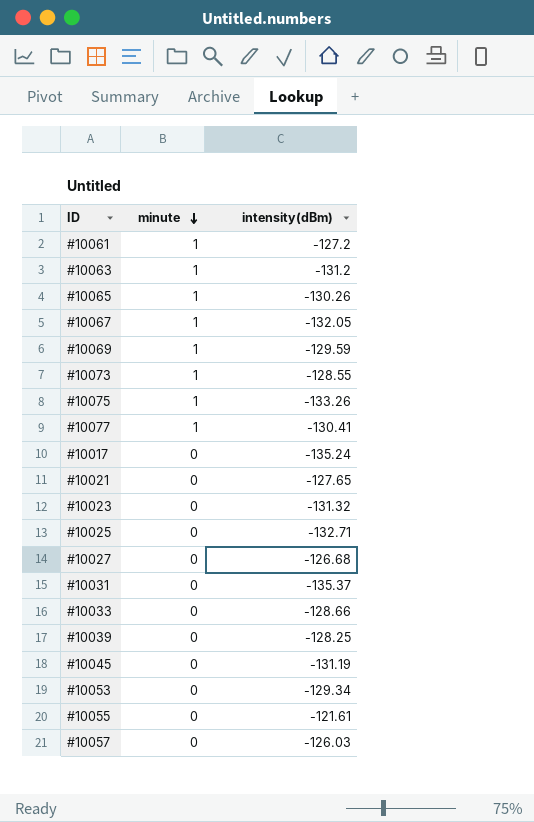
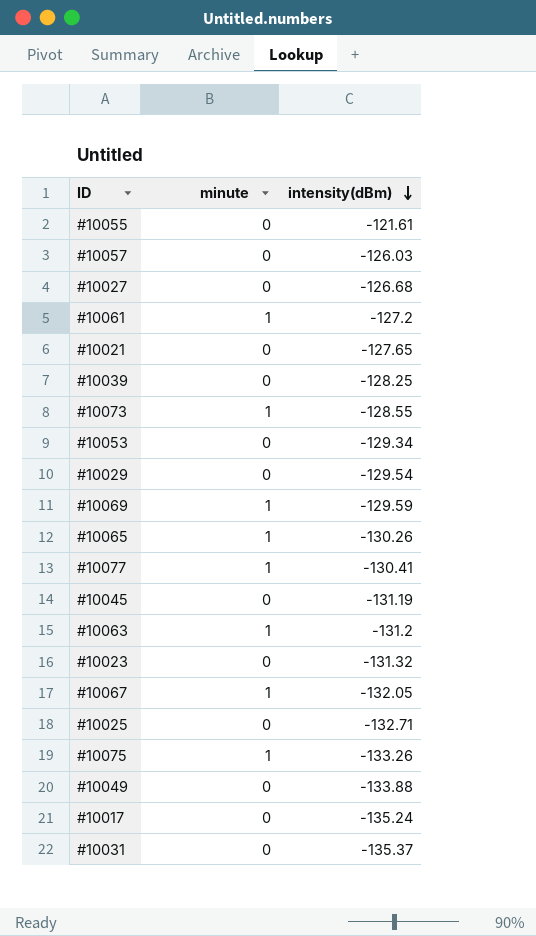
row order: minute descending -> intensity(dBm) descending
row #10033: 0 | -128.66 -> none
row #10029: none -> 0 | -129.54
row #10049: none -> 0 | -133.88

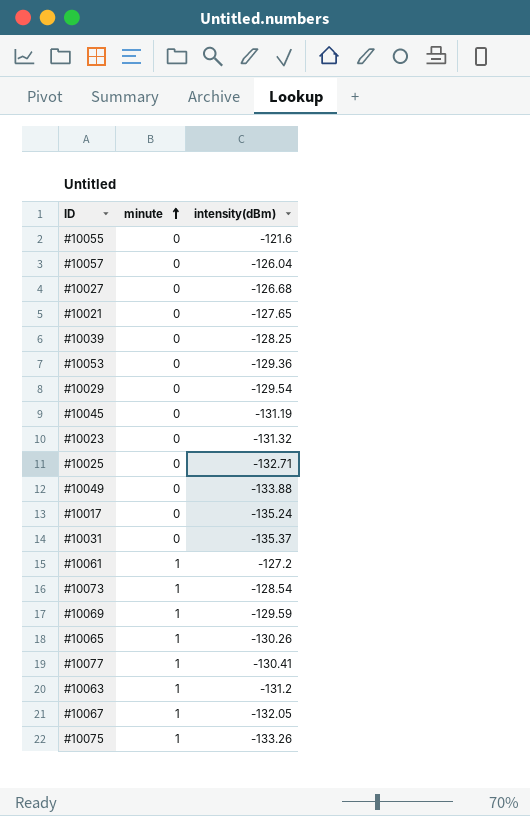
row order: intensity(dBm) descending -> minute ascending
#10055 | intensity(dBm): -121.61 -> -121.6
#10057 | intensity(dBm): -126.03 -> -126.04
#10053 | intensity(dBm): -129.34 -> -129.36
#10073 | intensity(dBm): -128.55 -> -128.54

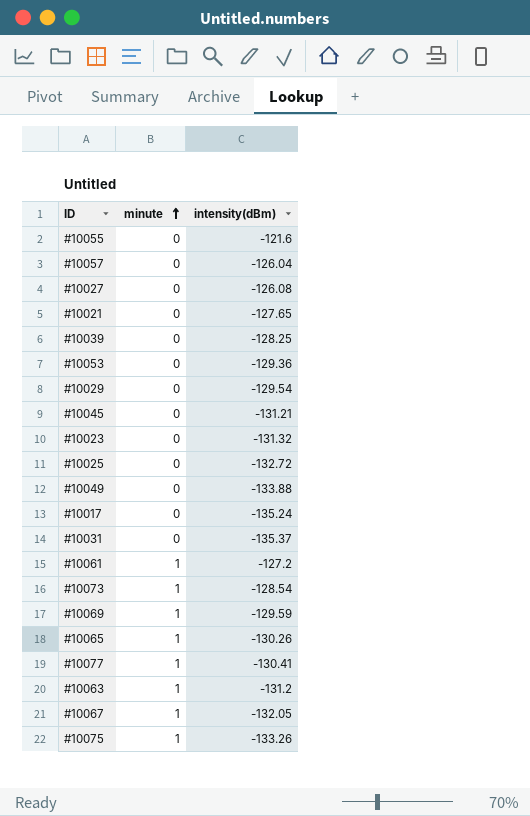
#10027 | intensity(dBm): -126.68 -> -126.08
#10045 | intensity(dBm): -131.19 -> -131.21
#10025 | intensity(dBm): -132.71 -> -132.72

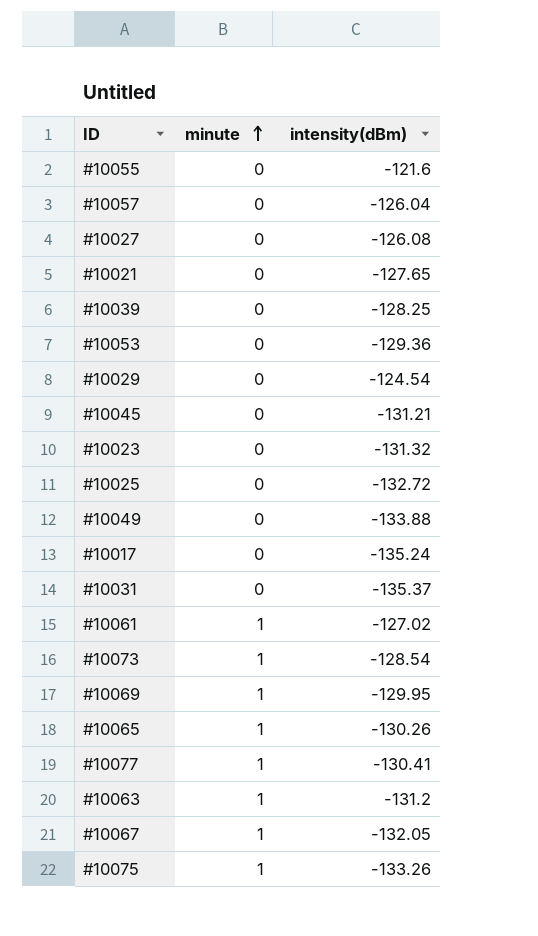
#10029 | intensity(dBm): -129.54 -> -124.54
#10061 | intensity(dBm): -127.2 -> -127.02
#10069 | intensity(dBm): -129.59 -> -129.95

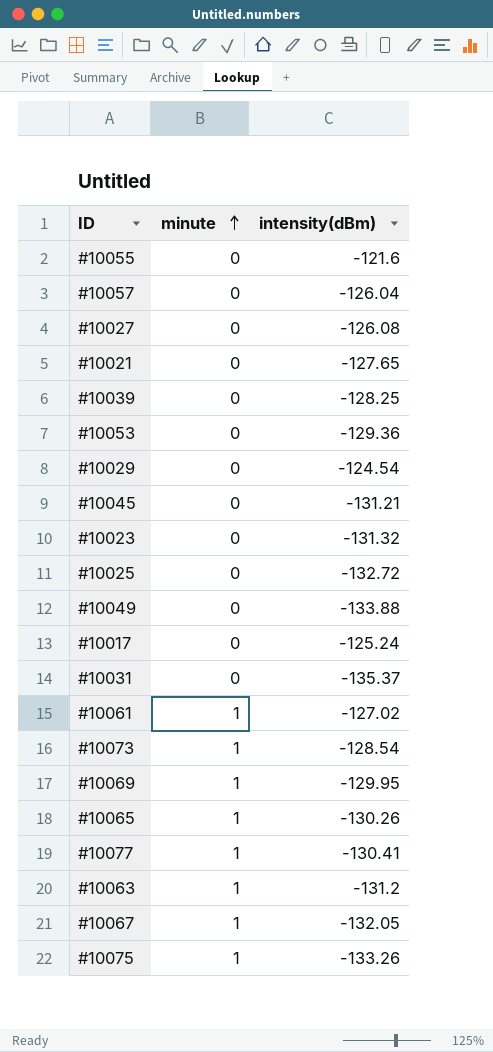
#10017 | intensity(dBm): -135.24 -> -125.24

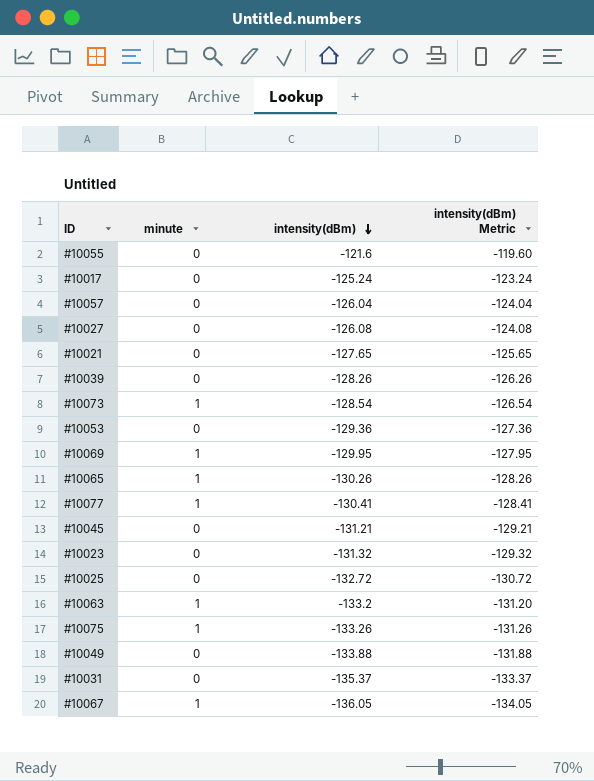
row order: minute ascending -> intensity(dBm) descending
column intensity(dBm) Metric | formula: none -> [intensity(dBm)] + 2
row #10029: 0 | -124.54 -> none
row #10061: 1 | -127.02 -> none
#10039 | intensity(dBm): -128.25 -> -128.26
#10063 | intensity(dBm): -131.2 -> -133.2
#10067 | intensity(dBm): -132.05 -> -136.05

